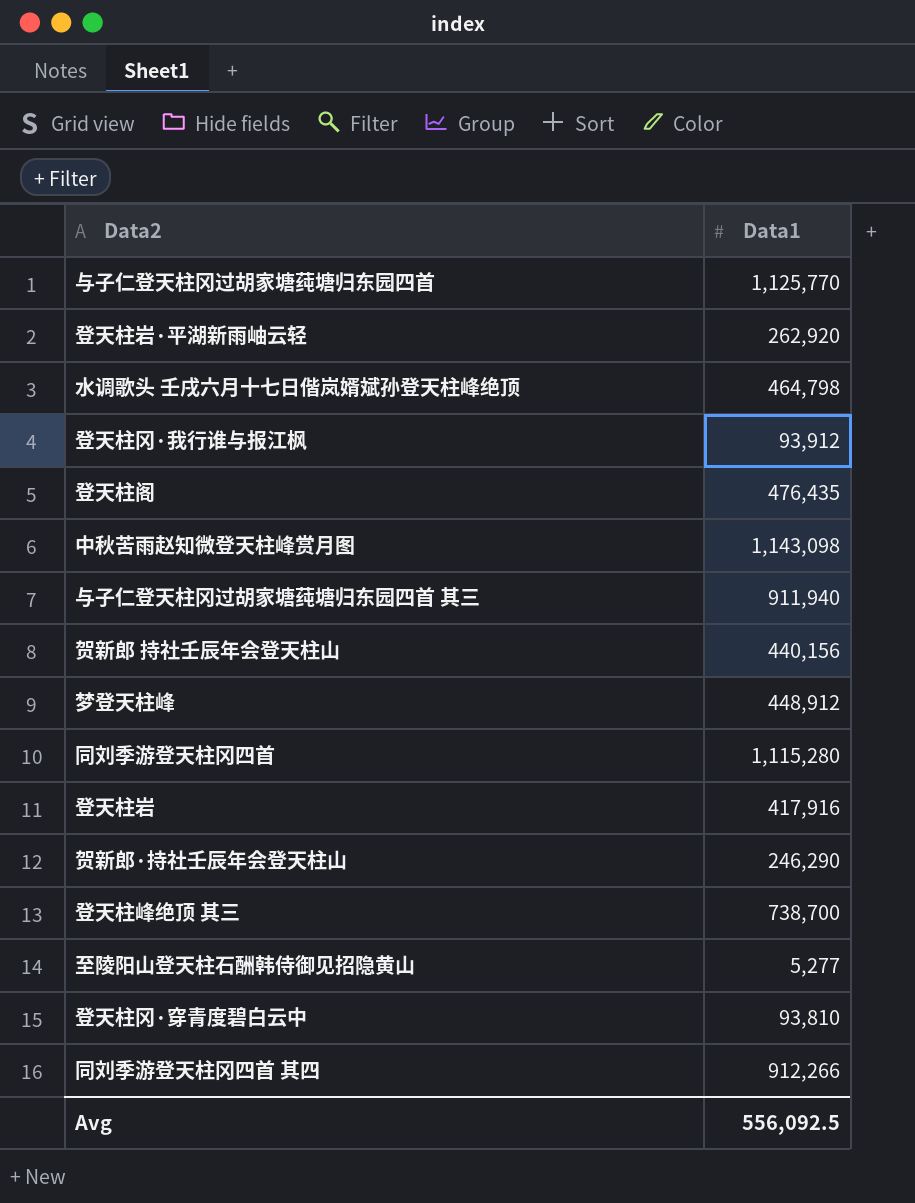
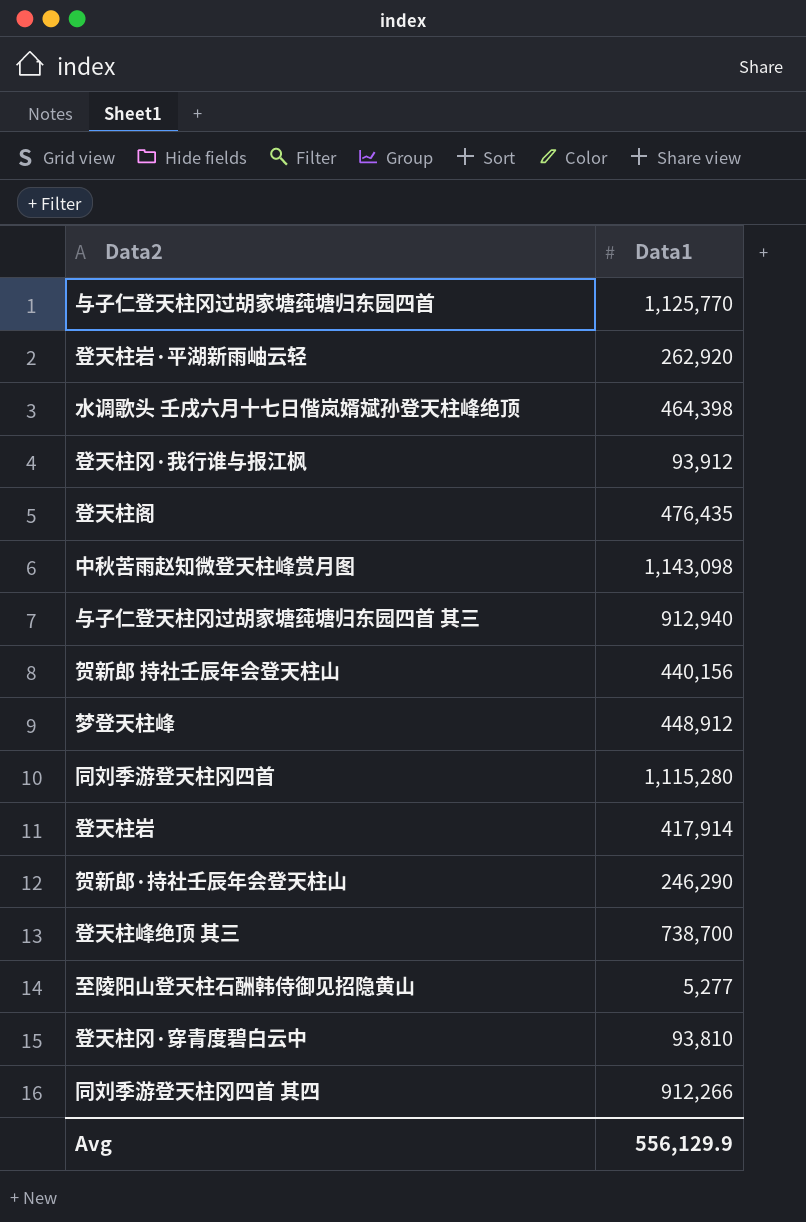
水调歌头 壬戌六月十七日偕岚婿斌孙登天柱峰绝顶 | Data1: 464,798 -> 464,398
与子仁登天柱冈过胡家塘莼塘归东园四首 其三 | Data1: 911,940 -> 912,940
登天柱岩 | Data1: 417,916 -> 417,914
Avg | Data1: 556,092.5 -> 556,129.9

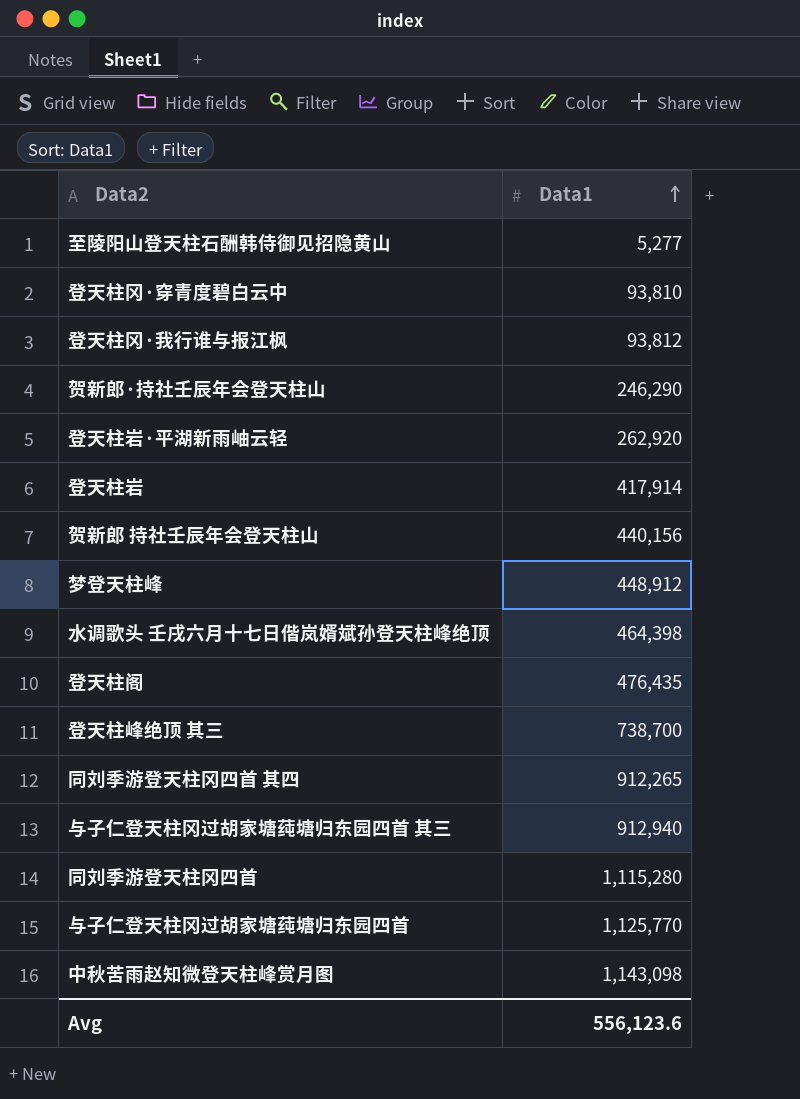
row order: none -> Data1 ascending
登天柱冈·我行谁与报江枫 | Data1: 93,912 -> 93,812
同刘季游登天柱冈四首 其四 | Data1: 912,266 -> 912,265
Avg | Data1: 556,129.9 -> 556,123.6

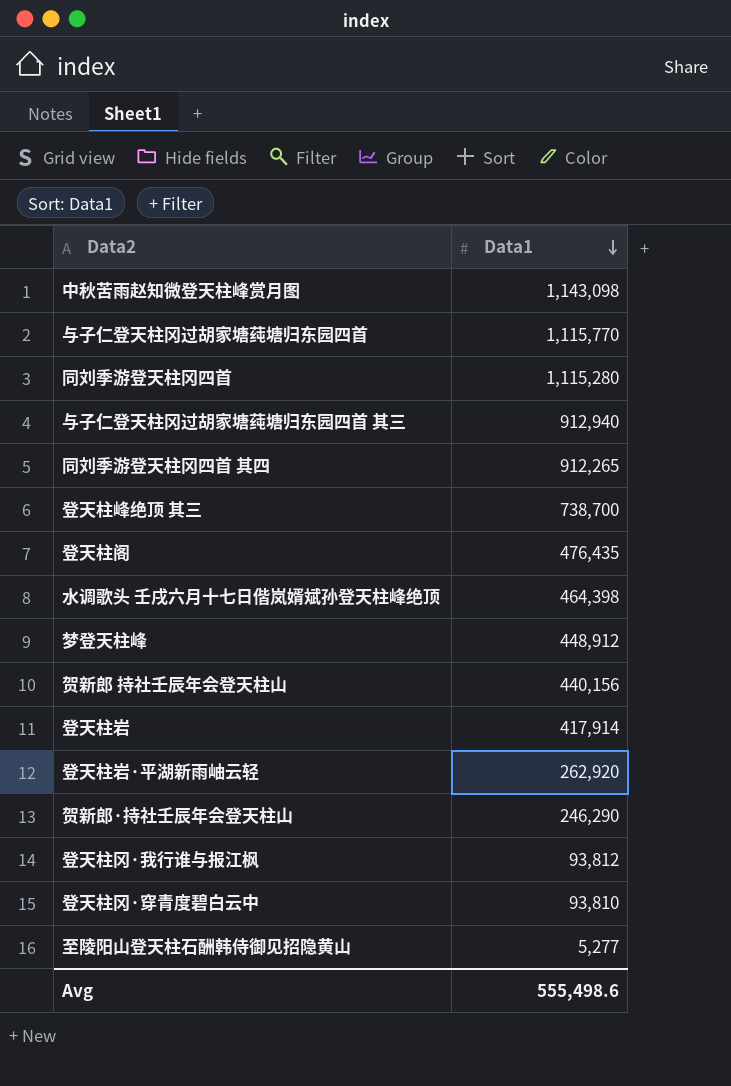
row order: Data1 ascending -> Data1 descending
与子仁登天柱冈过胡家塘莼塘归东园四首 | Data1: 1,125,770 -> 1,115,770
Avg | Data1: 556,123.6 -> 555,498.6

